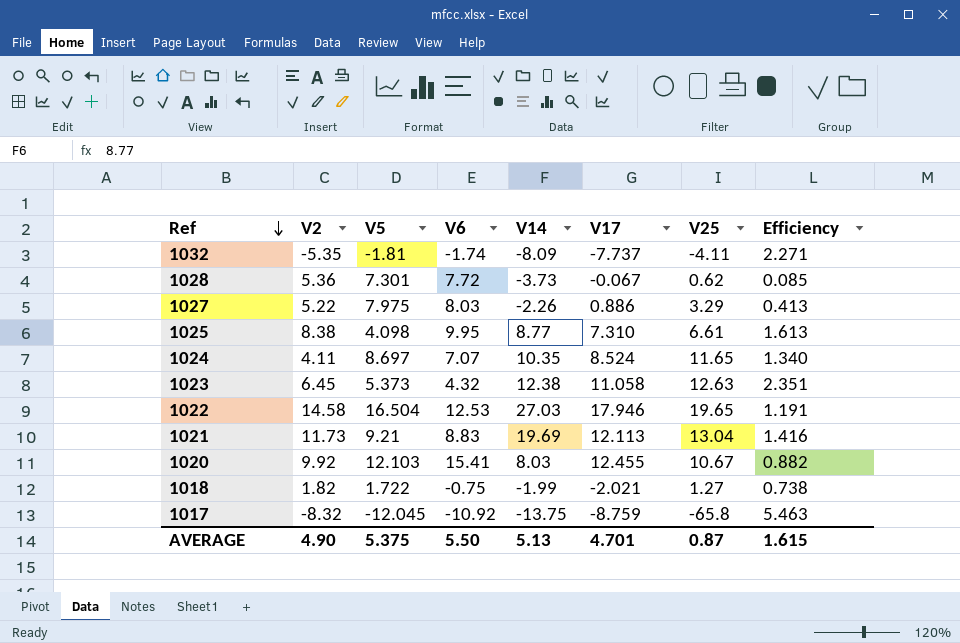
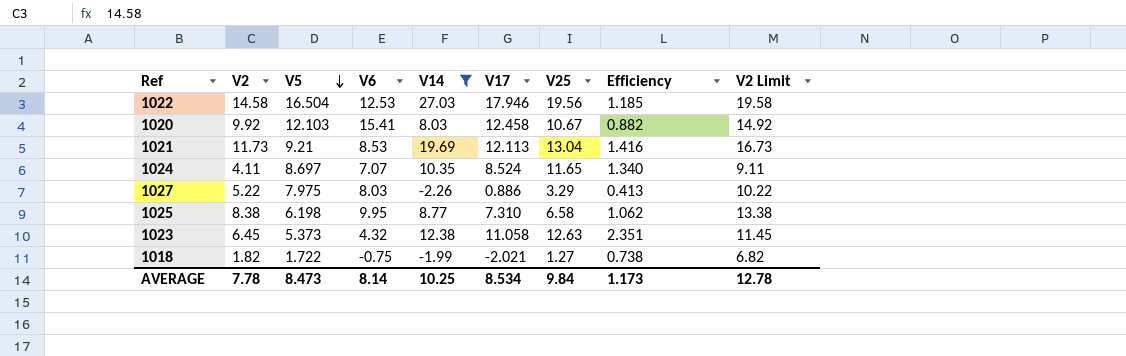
filter: none -> V14 >= -2.26
row order: Ref descending -> V5 descending
column V2 Limit | formula: none -> [V2] + 5
1022 | V25: 19.65 -> 19.56
1022 | Efficiency: 1.191 -> 1.185
1020 | V17: 12.455 -> 12.458
1021 | V6: 8.83 -> 8.53
1025 | V5: 4.098 -> 6.198
1025 | V25: 6.61 -> 6.58
1025 | Efficiency: 1.613 -> 1.062
AVERAGE | V2: 4.90 -> 7.78
AVERAGE | V5: 5.375 -> 8.473
AVERAGE | V6: 5.50 -> 8.14
AVERAGE | V14: 5.13 -> 10.25
AVERAGE | V17: 4.701 -> 8.534
AVERAGE | V25: 0.87 -> 9.84
AVERAGE | Efficiency: 1.615 -> 1.173

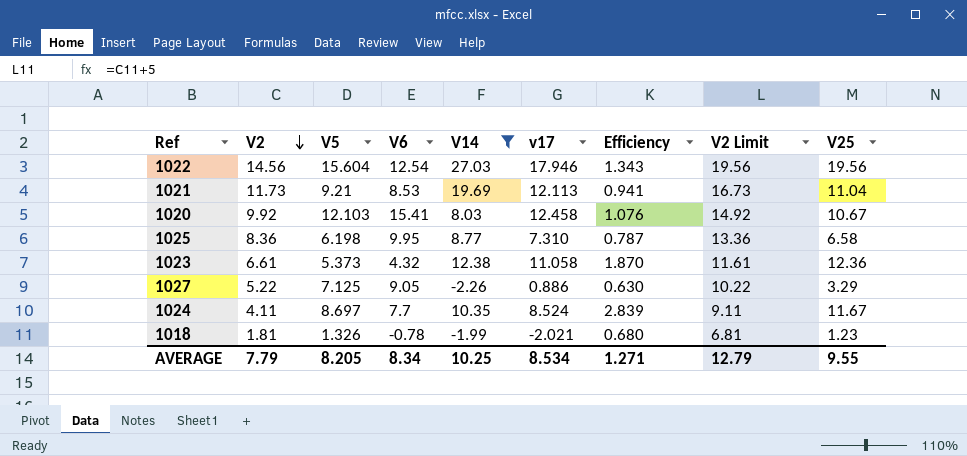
row order: V5 descending -> V2 descending
column name: V17 -> v17
column Efficiency | formula: [V25] / [V5] -> [V25] / [V2]
column V25 | position: 7 -> 9
1022 | V2: 14.58 -> 14.56
1022 | V5: 16.504 -> 15.604
1022 | V6: 12.53 -> 12.54
1022 | V2 Limit: 19.58 -> 19.56
1021 | V25: 13.04 -> 11.04
1025 | V2: 8.38 -> 8.36
1025 | V2 Limit: 13.38 -> 13.36
1023 | V2: 6.45 -> 6.61
1023 | V2 Limit: 11.45 -> 11.61
1023 | V25: 12.63 -> 12.36
1027 | V5: 7.975 -> 7.125
1027 | V6: 8.03 -> 9.05
1024 | V6: 7.07 -> 7.7
1024 | V25: 11.65 -> 11.67
1018 | V2: 1.82 -> 1.81
1018 | V5: 1.722 -> 1.326
1018 | V6: -0.75 -> -0.78
1018 | V2 Limit: 6.82 -> 6.81
1018 | V25: 1.27 -> 1.23
AVERAGE | V2: 7.78 -> 7.79
AVERAGE | V5: 8.473 -> 8.205
AVERAGE | V6: 8.14 -> 8.34
AVERAGE | Efficiency: 1.173 -> 1.271
AVERAGE | V2 Limit: 12.78 -> 12.79
AVERAGE | V25: 9.84 -> 9.55

